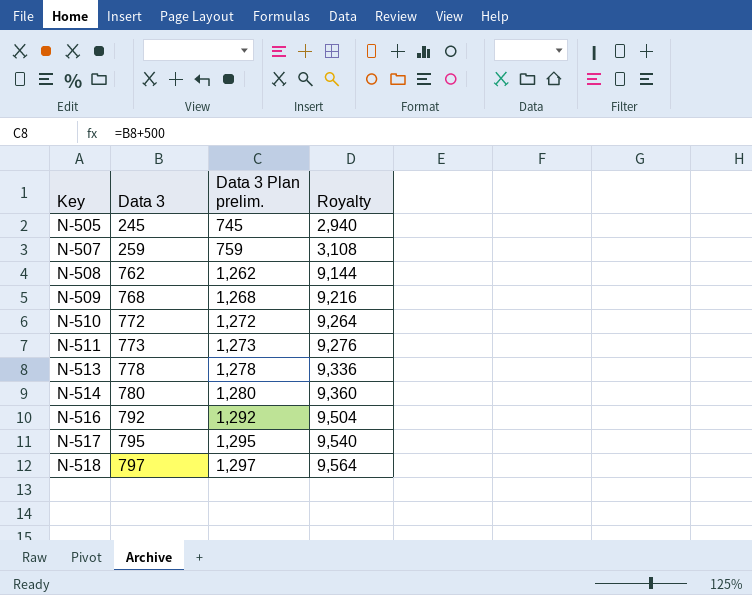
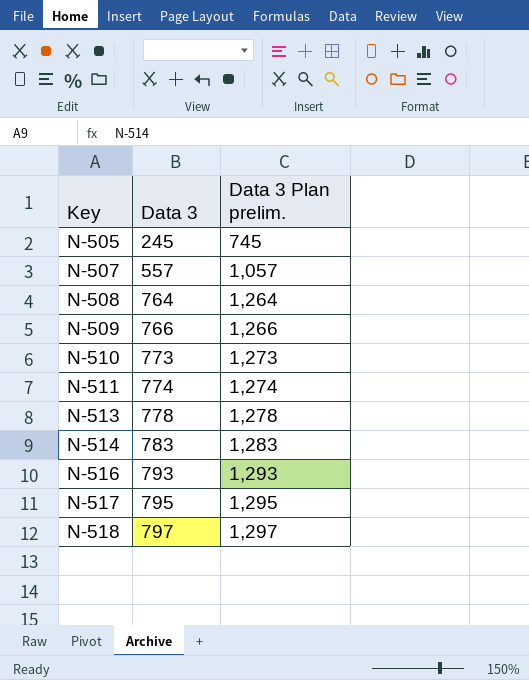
column Royalty | formula: [Data 3] * 12 -> none
N-507 | Data 3: 259 -> 557
N-507 | Data 3 Plan prelim.: 759 -> 1,057
N-508 | Data 3: 762 -> 764
N-508 | Data 3 Plan prelim.: 1,262 -> 1,264
N-509 | Data 3: 768 -> 766
N-509 | Data 3 Plan prelim.: 1,268 -> 1,266
N-510 | Data 3: 772 -> 773
N-510 | Data 3 Plan prelim.: 1,272 -> 1,273
N-511 | Data 3: 773 -> 774
N-511 | Data 3 Plan prelim.: 1,273 -> 1,274
N-514 | Data 3: 780 -> 783
N-514 | Data 3 Plan prelim.: 1,280 -> 1,283
N-516 | Data 3: 792 -> 793
N-516 | Data 3 Plan prelim.: 1,292 -> 1,293

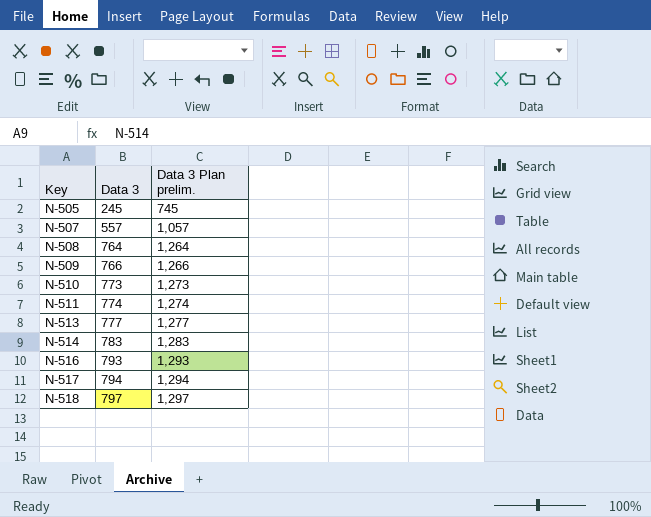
N-513 | Data 3: 778 -> 777
N-513 | Data 3 Plan prelim.: 1,278 -> 1,277
N-517 | Data 3: 795 -> 794
N-517 | Data 3 Plan prelim.: 1,295 -> 1,294

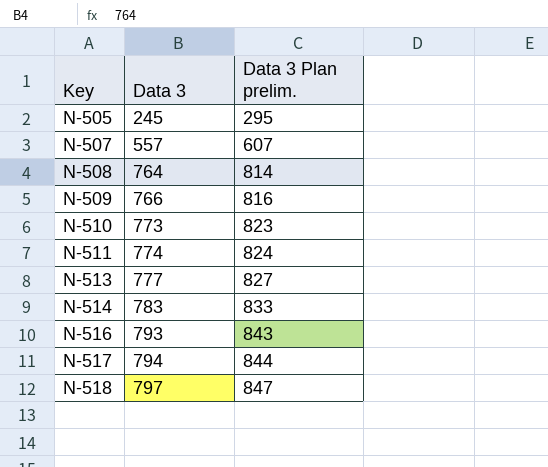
column Data 3 Plan prelim. | formula: [Data 3] + 500 -> [Data 3] + 50

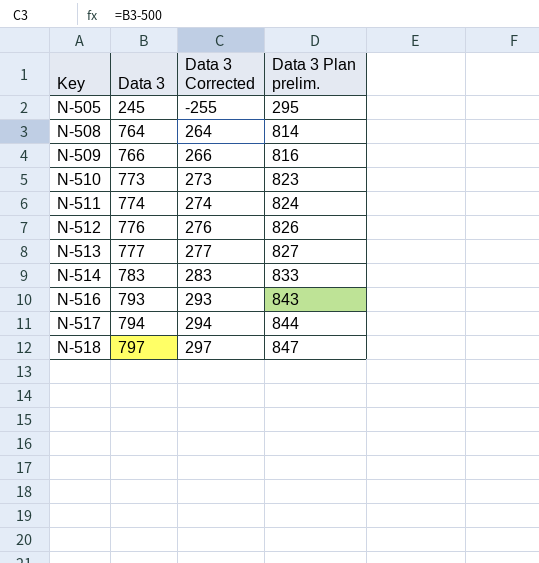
column Data 3 Corrected | formula: none -> [Data 3] - 500
row N-507: 557 | 607 -> none
row N-512: none -> 776 | 276 | 826

